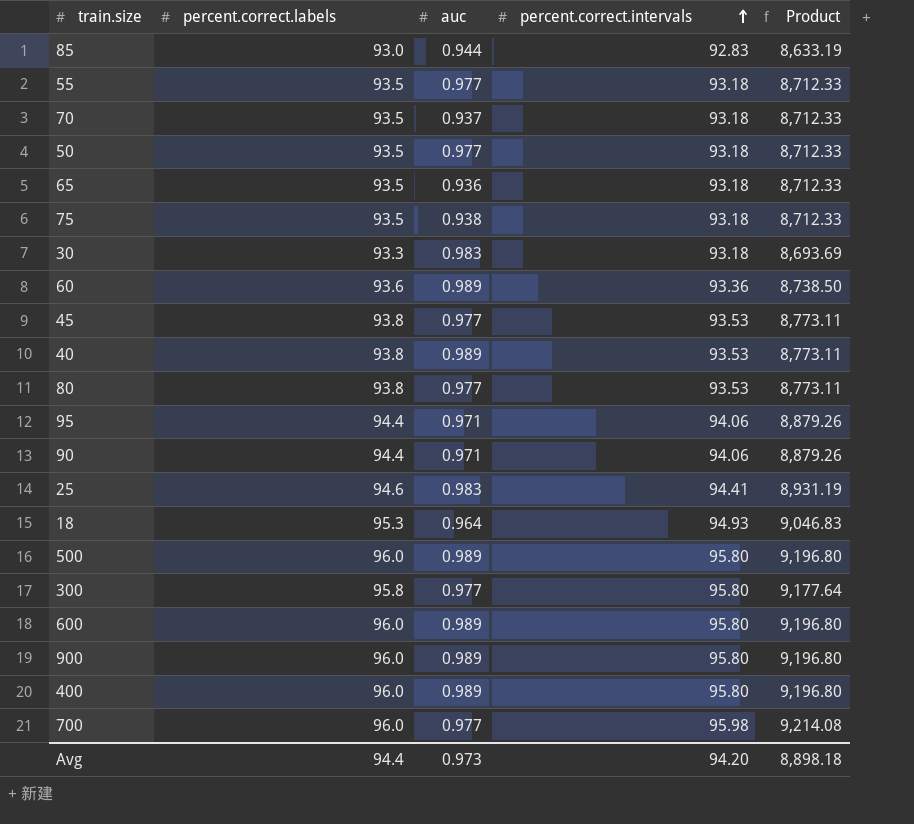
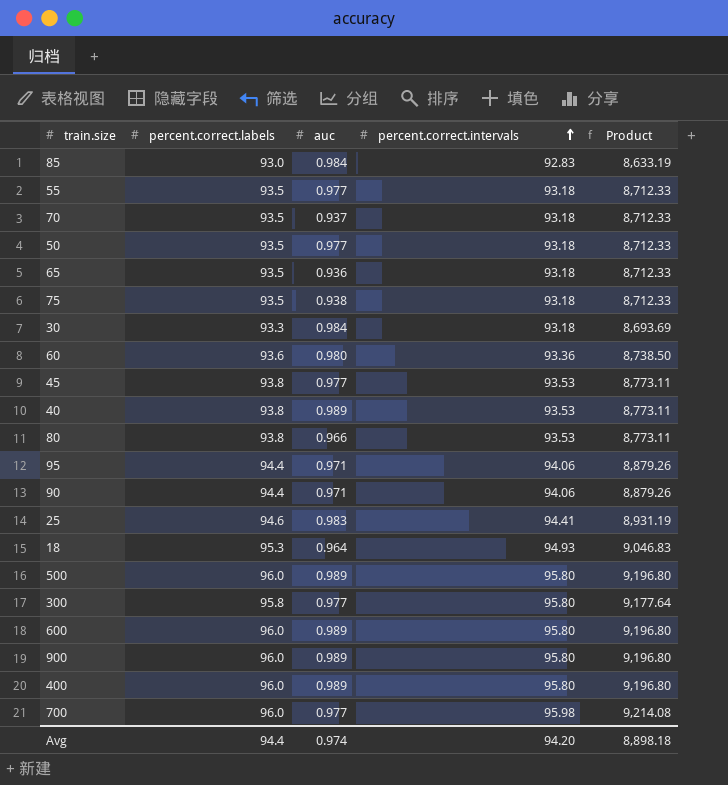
85 | auc: 0.944 -> 0.984
30 | auc: 0.983 -> 0.984
60 | auc: 0.989 -> 0.980
80 | auc: 0.977 -> 0.966
Avg | auc: 0.973 -> 0.974

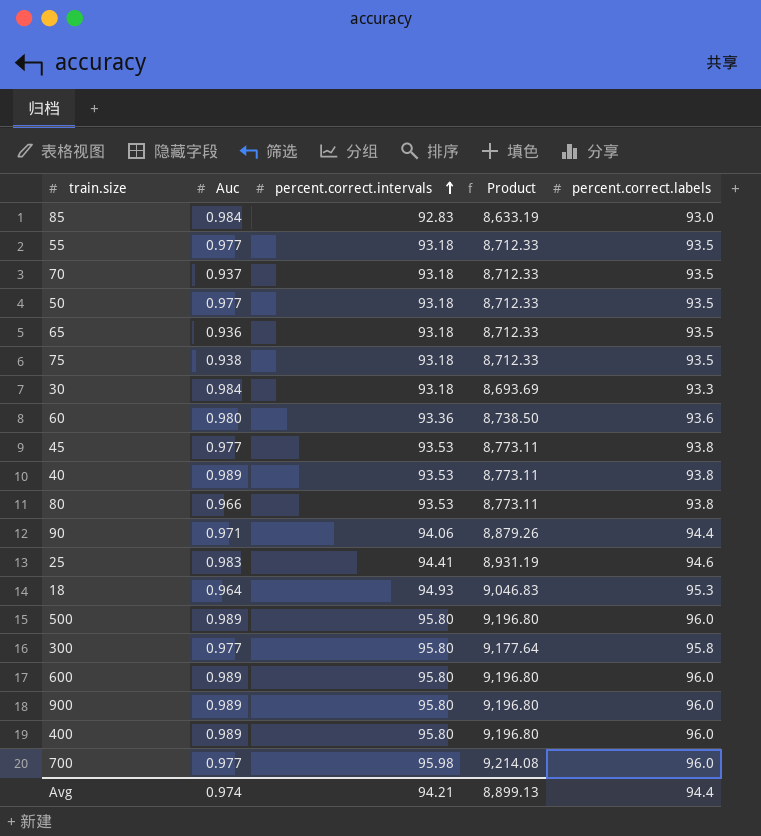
column name: auc -> Auc
column percent.correct.labels | position: 2 -> 5
row 95: 94.4 | 0.971 | 94.06 | 8,879.26 -> none
Avg | percent.correct.intervals: 94.20 -> 94.21
Avg | Product: 8,898.18 -> 8,899.13

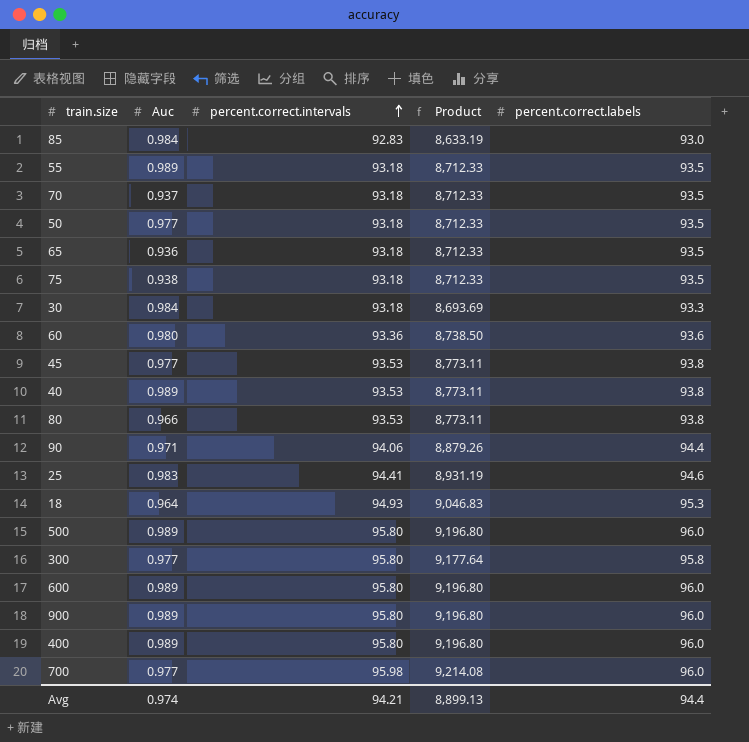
55 | Auc: 0.977 -> 0.989

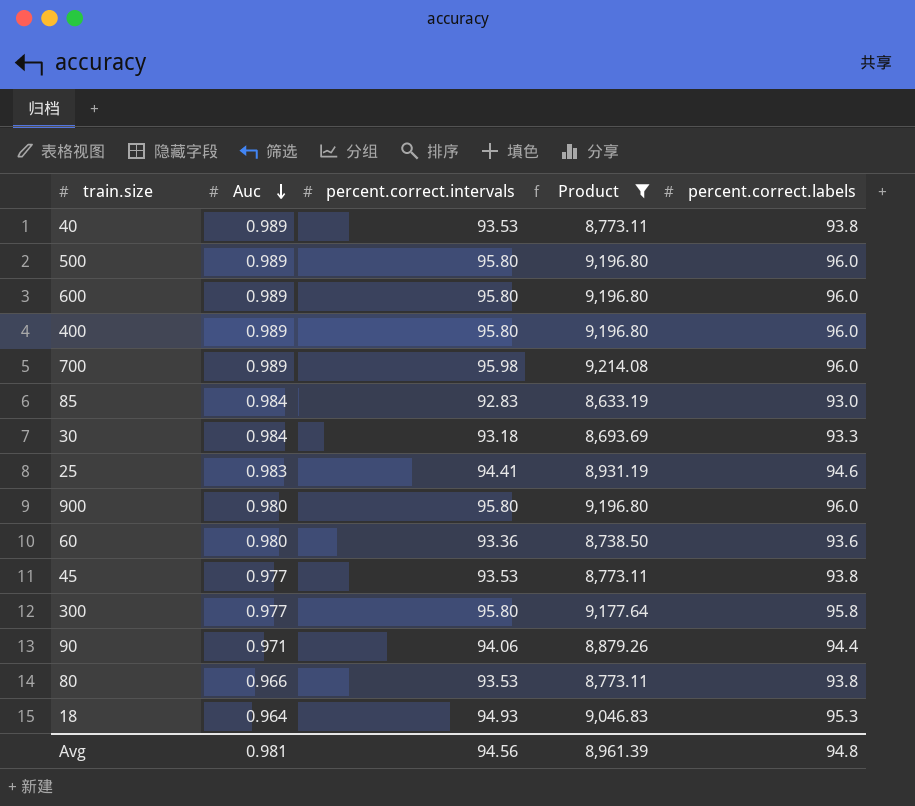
filter: none -> Product != 8,712.33
row order: percent.correct.intervals ascending -> Auc descending
700 | Auc: 0.977 -> 0.989
900 | Auc: 0.989 -> 0.980
Avg | Auc: 0.974 -> 0.981
Avg | percent.correct.intervals: 94.21 -> 94.56
Avg | Product: 8,899.13 -> 8,961.39
Avg | percent.correct.labels: 94.4 -> 94.8

